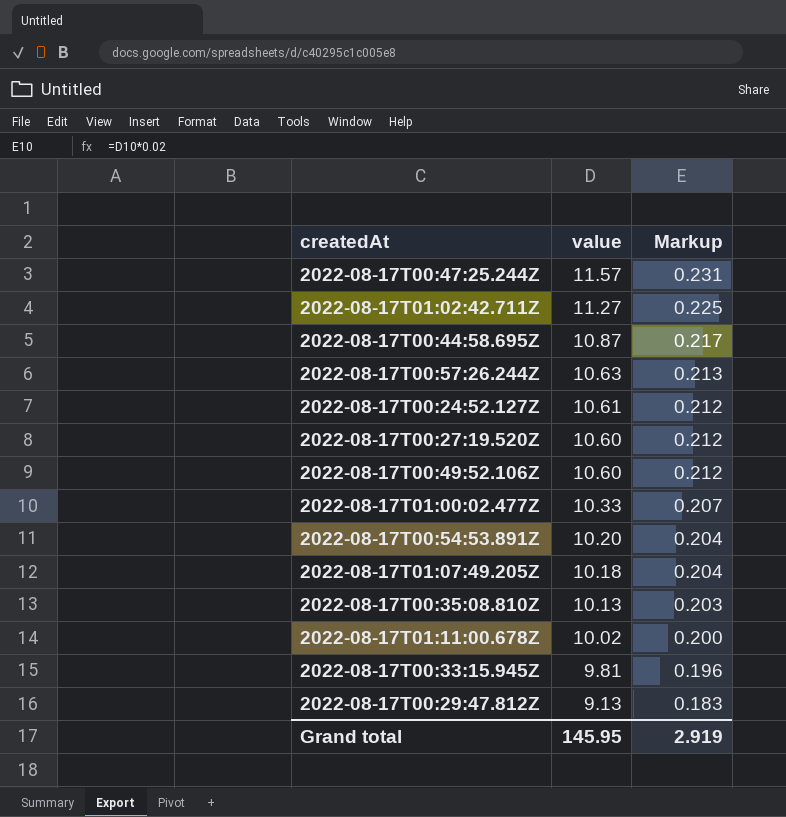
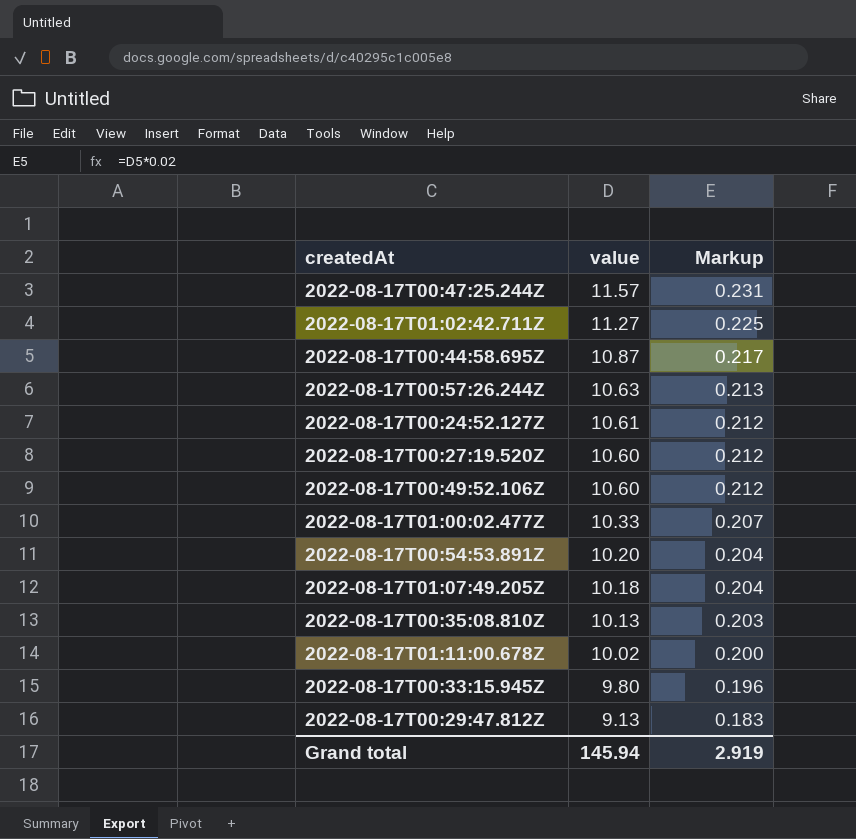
2022-08-17T00:33:15.945Z | value: 9.81 -> 9.80
Grand total | value: 145.95 -> 145.94

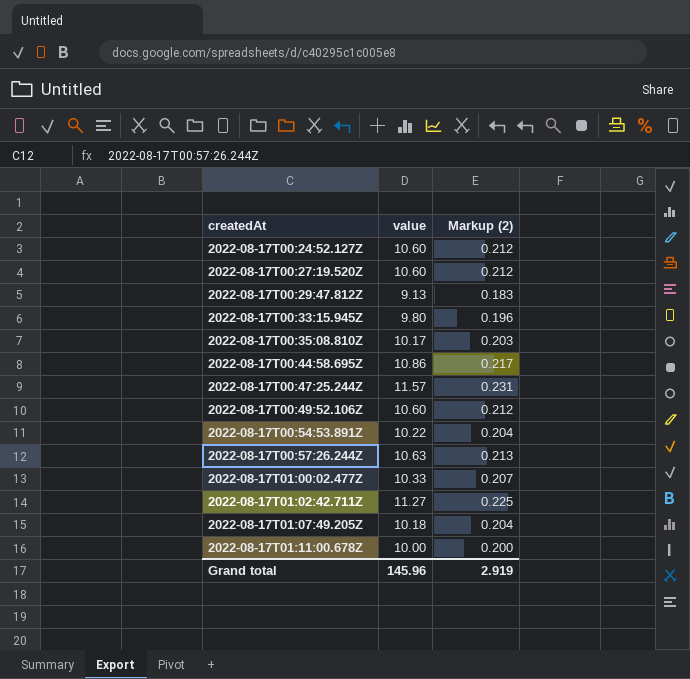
row order: value descending -> createdAt ascending
column name: Markup -> Markup (2)
2022-08-17T00:24:52.127Z | value: 10.61 -> 10.60
2022-08-17T00:35:08.810Z | value: 10.13 -> 10.17
2022-08-17T00:44:58.695Z | value: 10.87 -> 10.86
2022-08-17T00:54:53.891Z | value: 10.20 -> 10.22
2022-08-17T01:11:00.678Z | value: 10.02 -> 10.00
Grand total | value: 145.94 -> 145.96

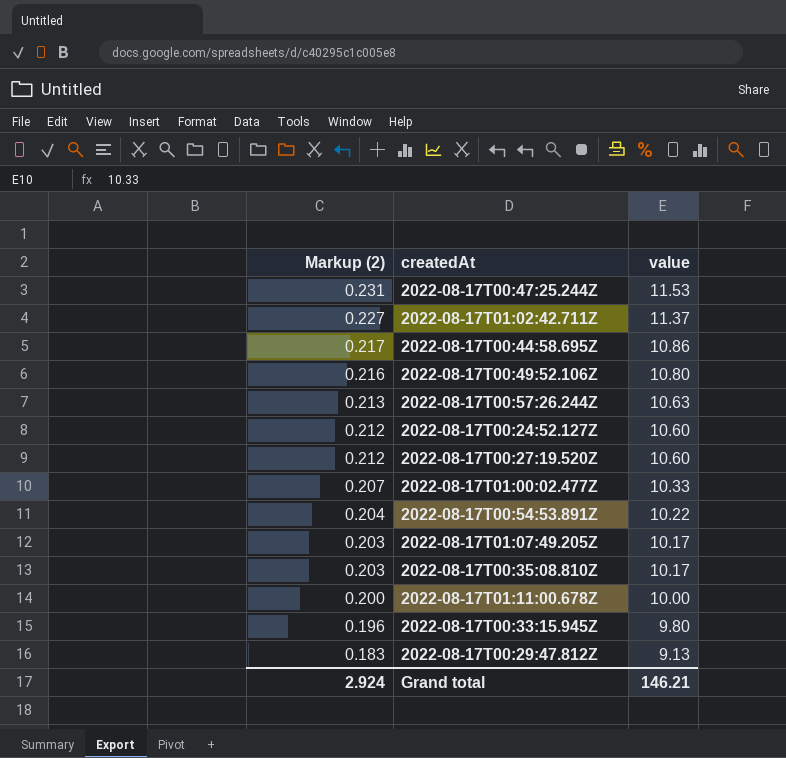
row order: createdAt ascending -> Markup (2) descending
column Markup (2) | position: 3 -> 1
2022-08-17T00:47:25.244Z | value: 11.57 -> 11.53
2022-08-17T01:02:42.711Z | Markup (2): 0.225 -> 0.227
2022-08-17T01:02:42.711Z | value: 11.27 -> 11.37
2022-08-17T00:49:52.106Z | Markup (2): 0.212 -> 0.216
2022-08-17T00:49:52.106Z | value: 10.60 -> 10.80
2022-08-17T01:07:49.205Z | Markup (2): 0.204 -> 0.203
2022-08-17T01:07:49.205Z | value: 10.18 -> 10.17
Grand total | Markup (2): 2.919 -> 2.924
Grand total | value: 145.96 -> 146.21

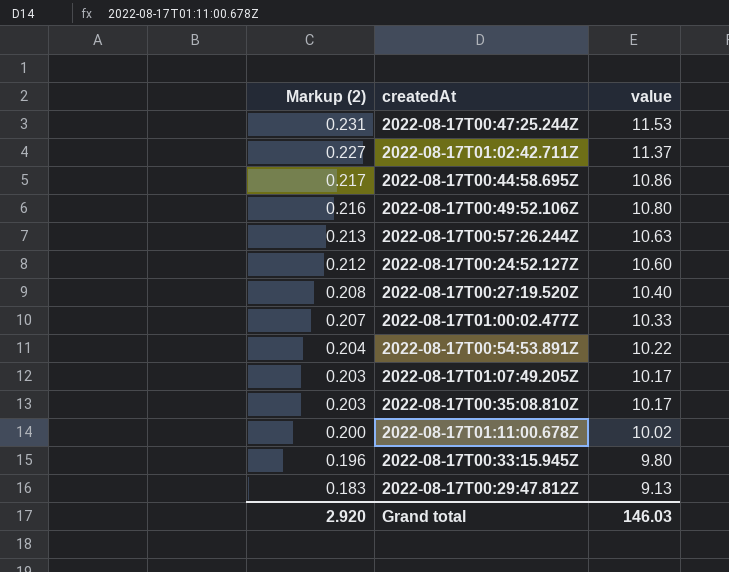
2022-08-17T00:27:19.520Z | Markup (2): 0.212 -> 0.208
2022-08-17T00:27:19.520Z | value: 10.60 -> 10.40
2022-08-17T01:11:00.678Z | value: 10.00 -> 10.02
Grand total | Markup (2): 2.924 -> 2.920
Grand total | value: 146.21 -> 146.03

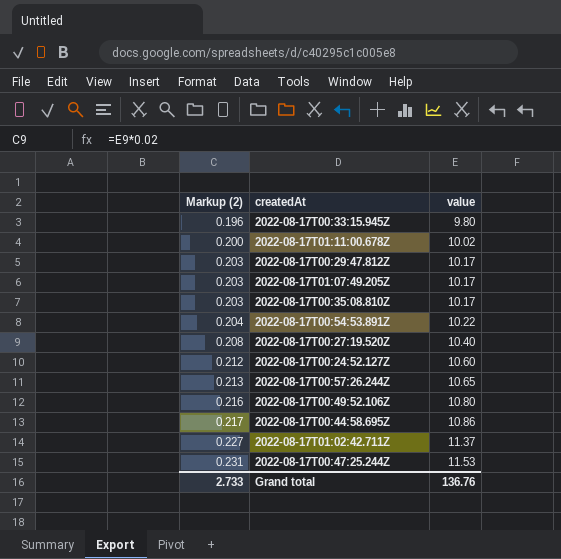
row order: Markup (2) descending -> Markup (2) ascending
row 2022-08-17T01:00:02.477Z: 0.207 | 10.33 -> none
2022-08-17T00:29:47.812Z | Markup (2): 0.183 -> 0.203
2022-08-17T00:29:47.812Z | value: 9.13 -> 10.17
2022-08-17T00:57:26.244Z | value: 10.63 -> 10.65
Grand total | Markup (2): 2.920 -> 2.733
Grand total | value: 146.03 -> 136.76

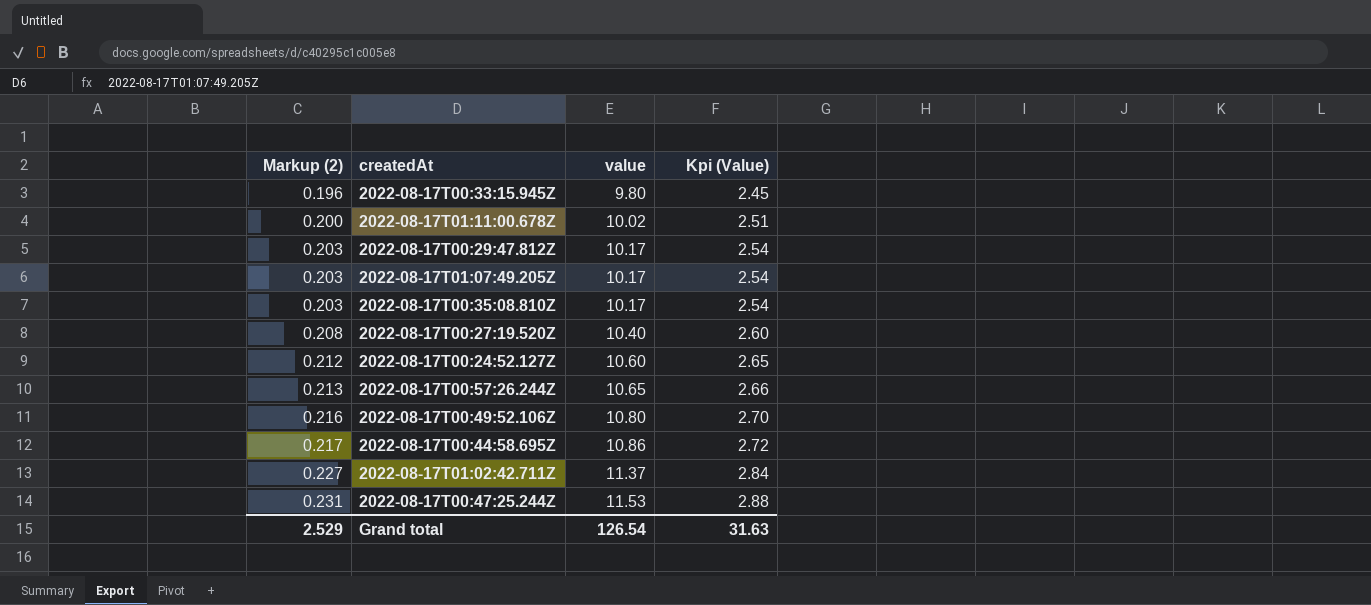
column Kpi (Value) | formula: none -> [value] * 0.25
row 2022-08-17T00:54:53.891Z: 0.204 | 10.22 -> none
Grand total | Markup (2): 2.733 -> 2.529
Grand total | value: 136.76 -> 126.54

